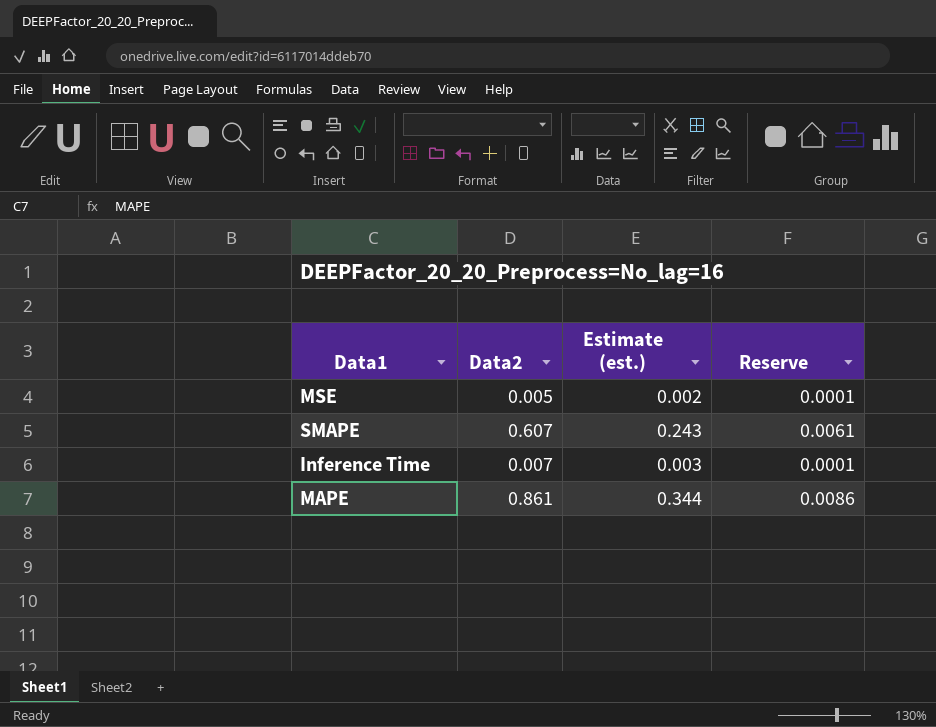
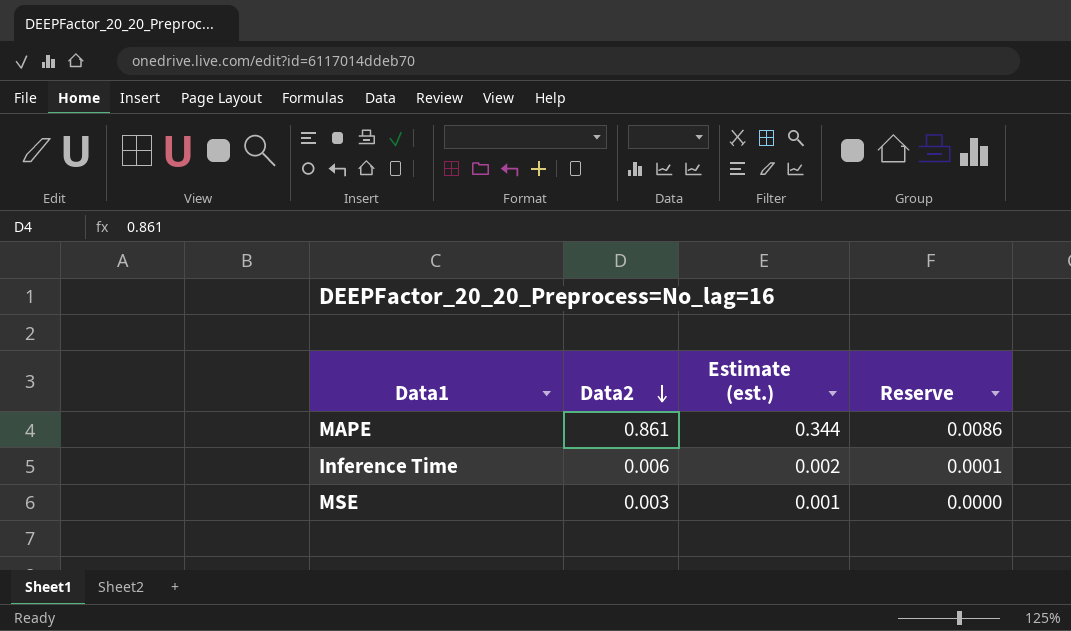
row order: none -> Data2 descending
row SMAPE: 0.607 | 0.243 | 0.0061 -> none
Inference Time | Data2: 0.007 -> 0.006
Inference Time | Estimate (est.): 0.003 -> 0.002
MSE | Data2: 0.005 -> 0.003
MSE | Estimate (est.): 0.002 -> 0.001
MSE | Reserve: 0.0001 -> 0.0000

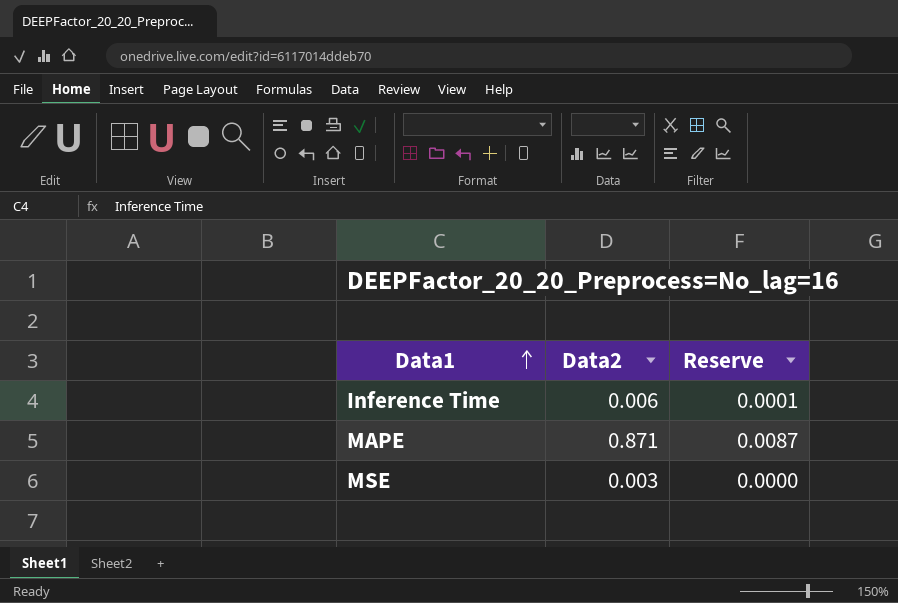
row order: Data2 descending -> Data1 ascending
column Estimate (est.) | formula: [Data2] * 0.4 -> none
MAPE | Data2: 0.861 -> 0.871
MAPE | Reserve: 0.0086 -> 0.0087

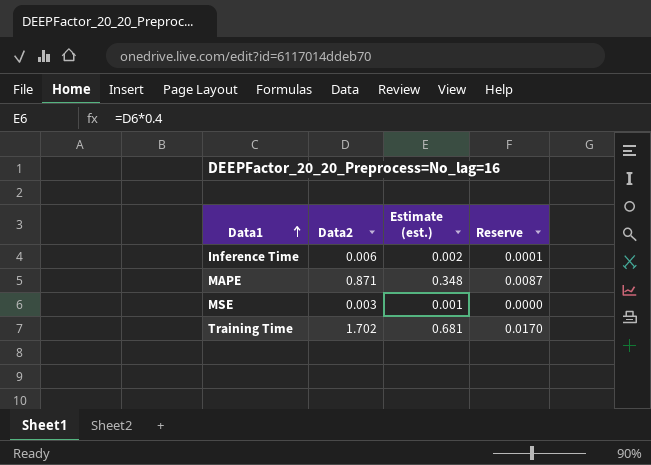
column Estimate (est.) | formula: none -> [Data2] * 0.4
row Training Time: none -> 1.702 | 0.681 | 0.0170

